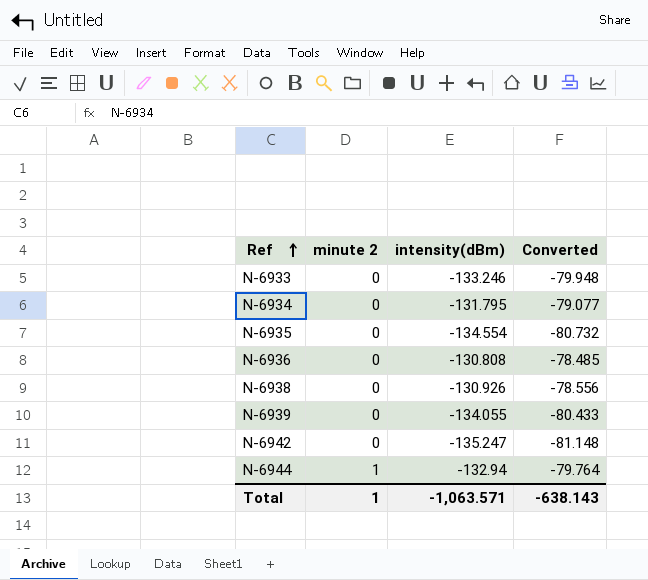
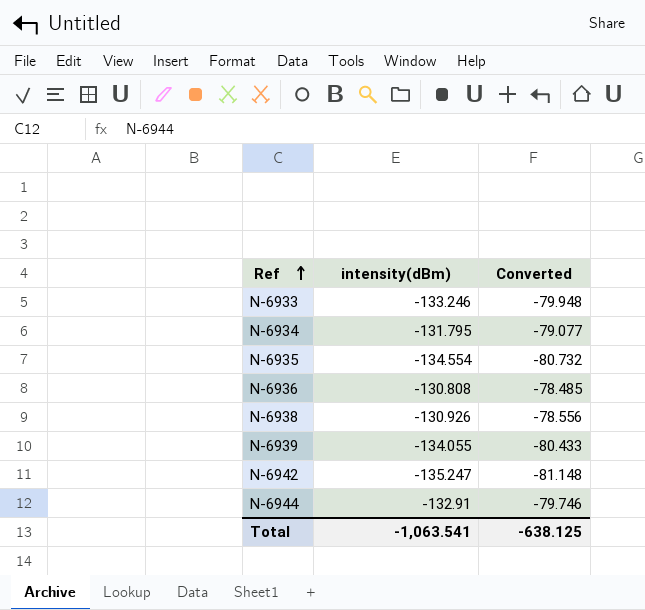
column minute 2 | position: 2 -> none
N-6944 | intensity(dBm): -132.94 -> -132.91
N-6944 | Converted: -79.764 -> -79.746
Total | intensity(dBm): -1,063.571 -> -1,063.541
Total | Converted: -638.143 -> -638.125

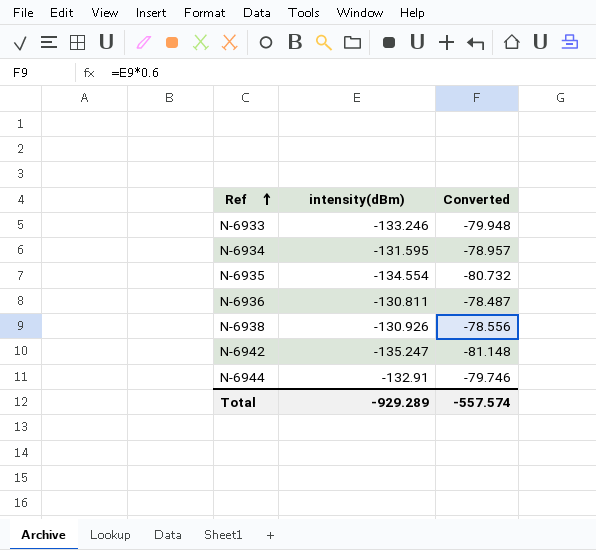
row N-6939: -134.055 | -80.433 -> none
N-6934 | intensity(dBm): -131.795 -> -131.595
N-6934 | Converted: -79.077 -> -78.957
N-6936 | intensity(dBm): -130.808 -> -130.811
N-6936 | Converted: -78.485 -> -78.487
Total | intensity(dBm): -1,063.541 -> -929.289
Total | Converted: -638.125 -> -557.574

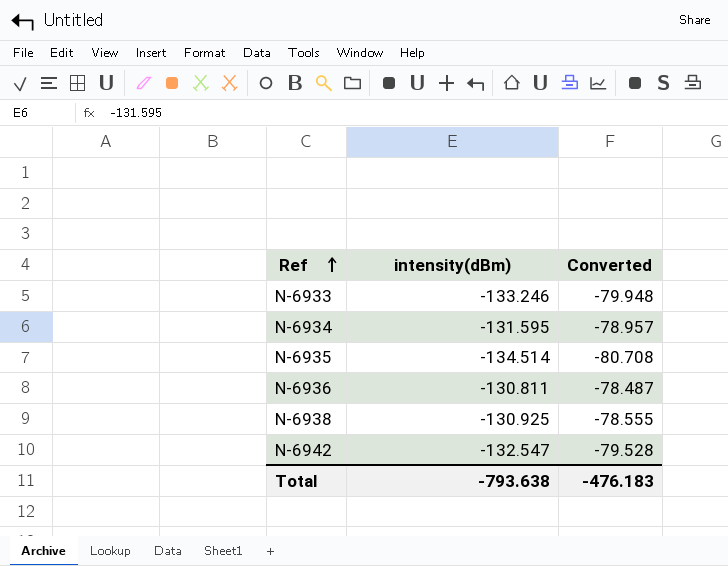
row N-6944: -132.91 | -79.746 -> none
N-6935 | intensity(dBm): -134.554 -> -134.514
N-6935 | Converted: -80.732 -> -80.708
N-6938 | intensity(dBm): -130.926 -> -130.925
N-6938 | Converted: -78.556 -> -78.555
N-6942 | intensity(dBm): -135.247 -> -132.547
N-6942 | Converted: -81.148 -> -79.528
Total | intensity(dBm): -929.289 -> -793.638
Total | Converted: -557.574 -> -476.183

